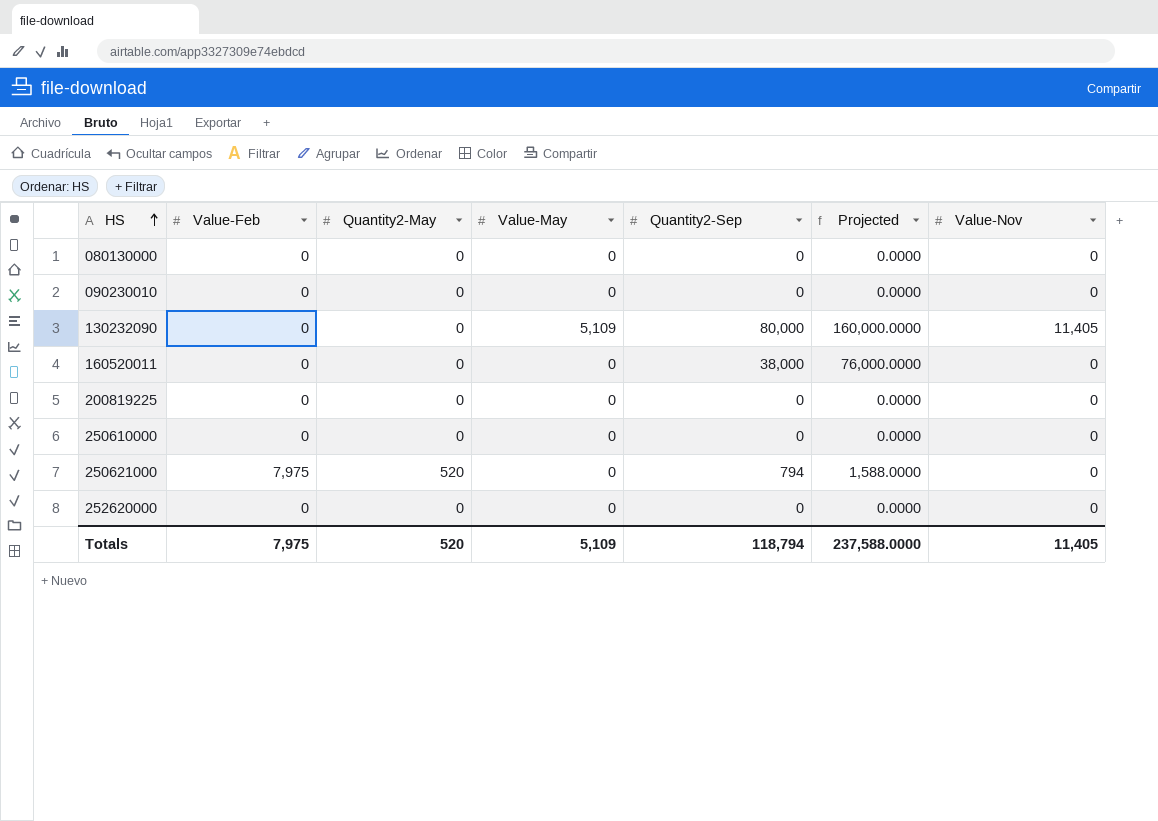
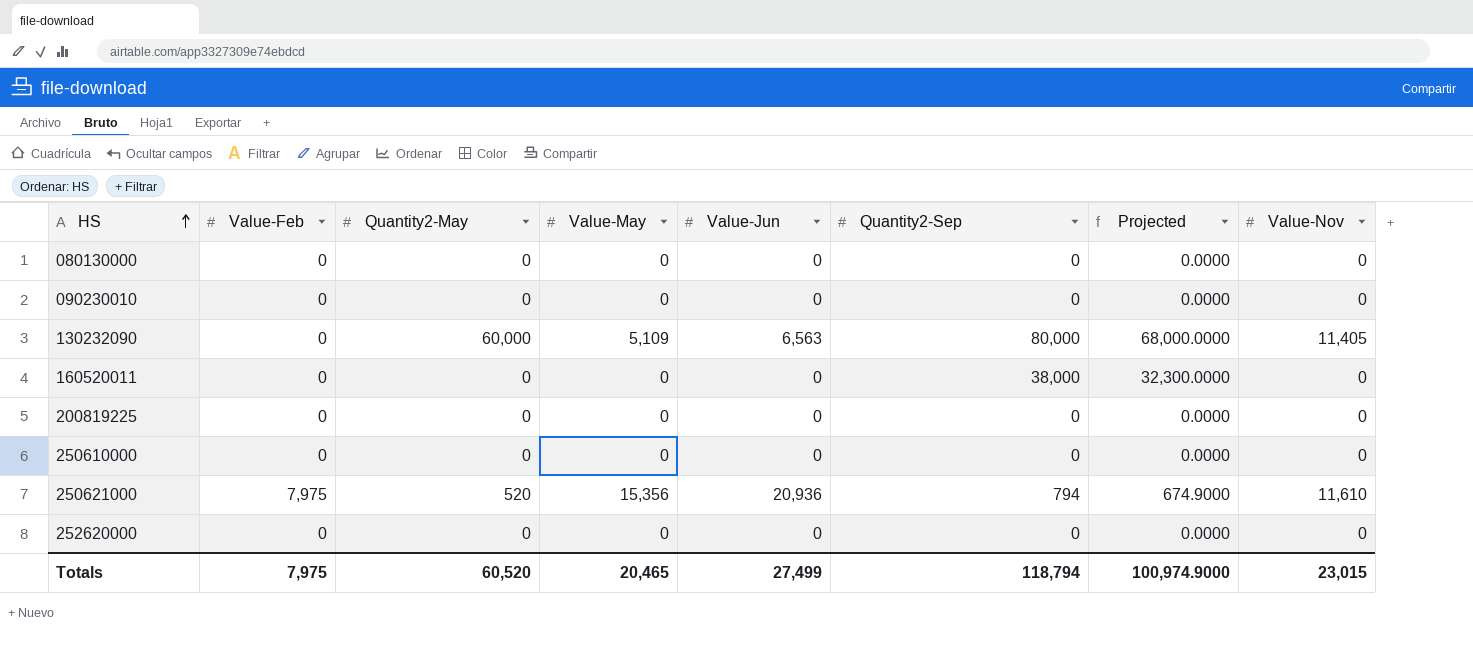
column Value-Jun | position: none -> 5
column Projected | formula: [Quantity2-Sep] * 2 -> [Quantity2-Sep] * 0.85
130232090 | Quantity2-May: 0 -> 60,000
250621000 | Value-May: 0 -> 15,356
250621000 | Value-Nov: 0 -> 11,610
Totals | Quantity2-May: 520 -> 60,520
Totals | Value-May: 5,109 -> 20,465
Totals | Projected: 237,588.0000 -> 100,974.9000
Totals | Value-Nov: 11,405 -> 23,015

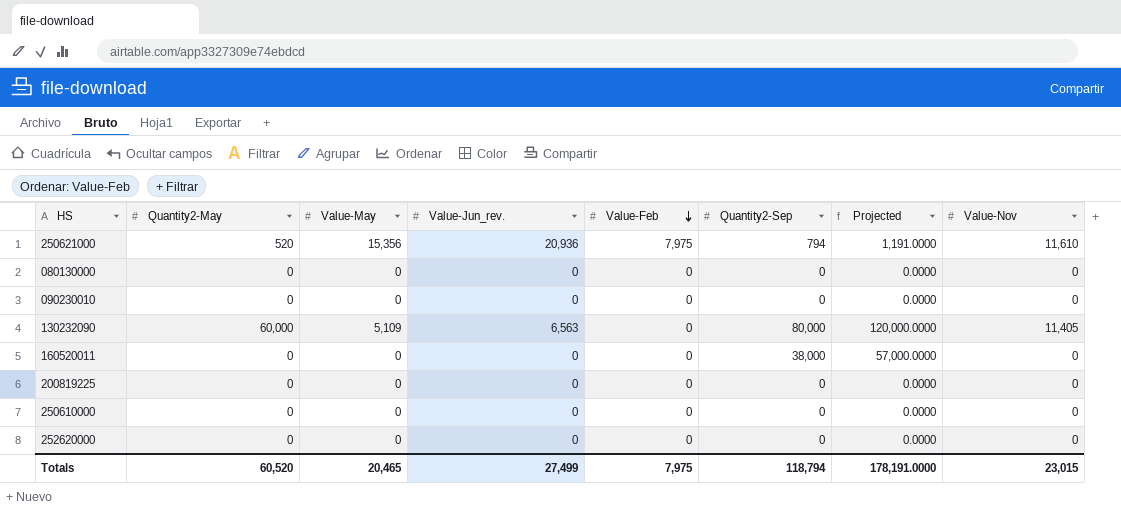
row order: HS ascending -> Value-Feb descending
column name: Value-Jun -> Value-Jun_rev.
column Value-Feb | position: 2 -> 5
column Projected | formula: [Quantity2-Sep] * 0.85 -> [Quantity2-Sep] * 1.5
Totals | Projected: 100,974.9000 -> 178,191.0000

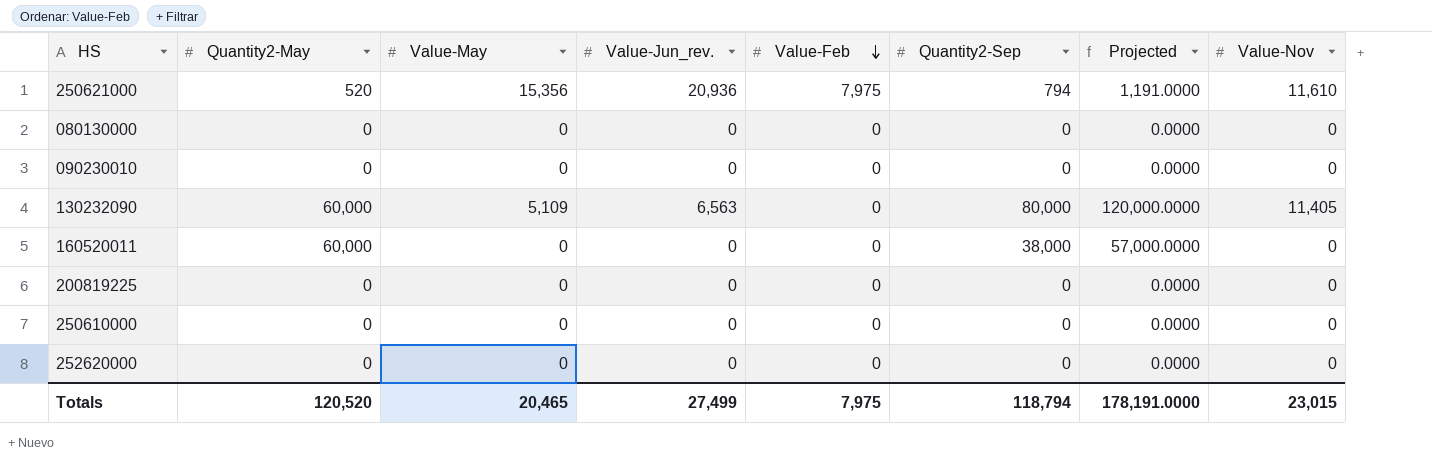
160520011 | Quantity2-May: 0 -> 60,000
Totals | Quantity2-May: 60,520 -> 120,520

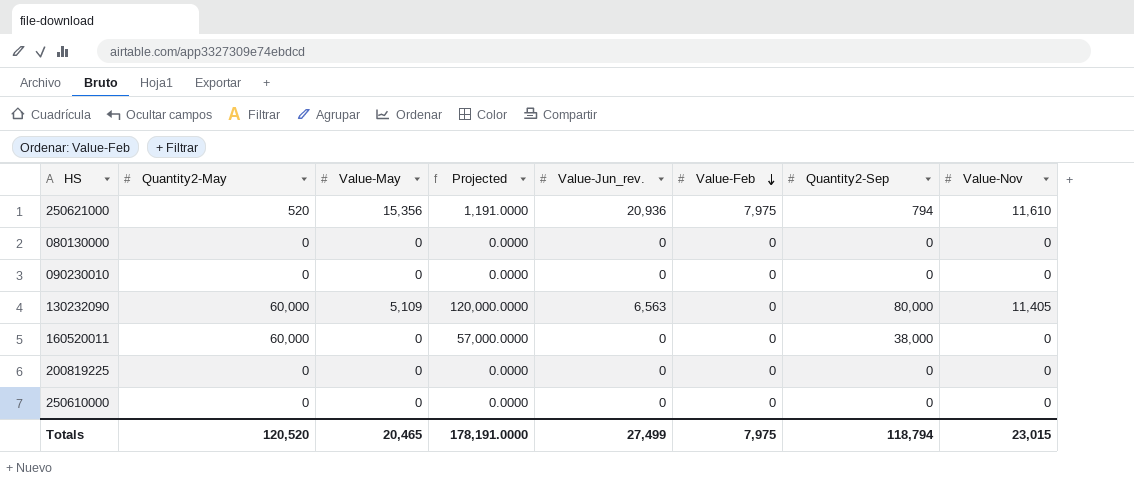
column Projected | position: 7 -> 4
row 252620000: 0 | 0 | 0 | 0 | 0 | 0.0000 | 0 -> none

